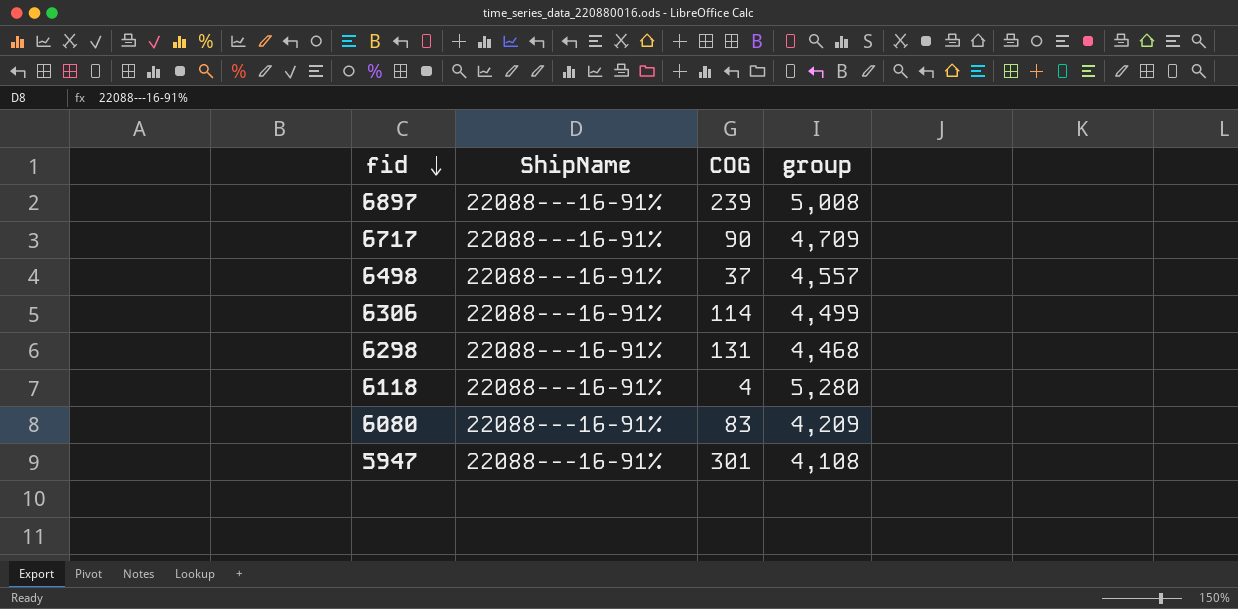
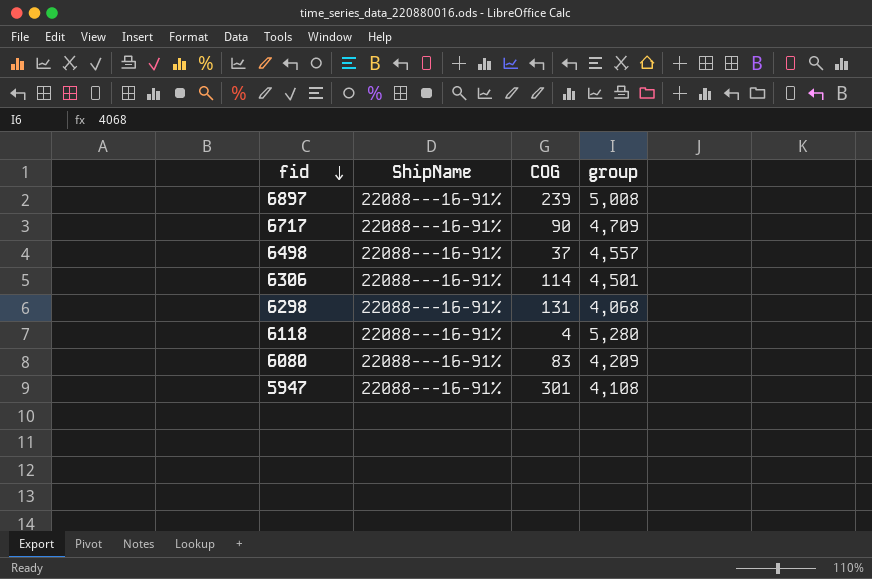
6306 | group: 4,499 -> 4,501
6298 | group: 4,468 -> 4,068

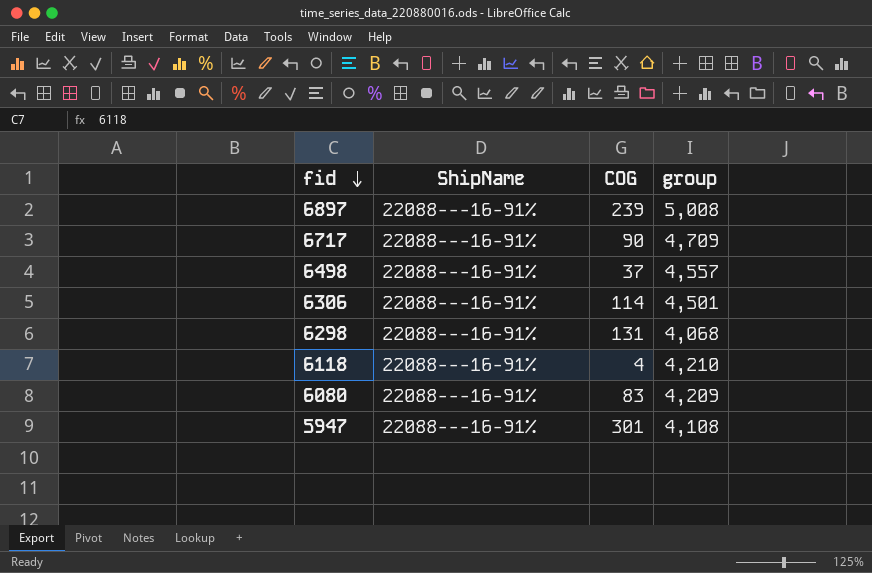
6118 | group: 5,280 -> 4,210

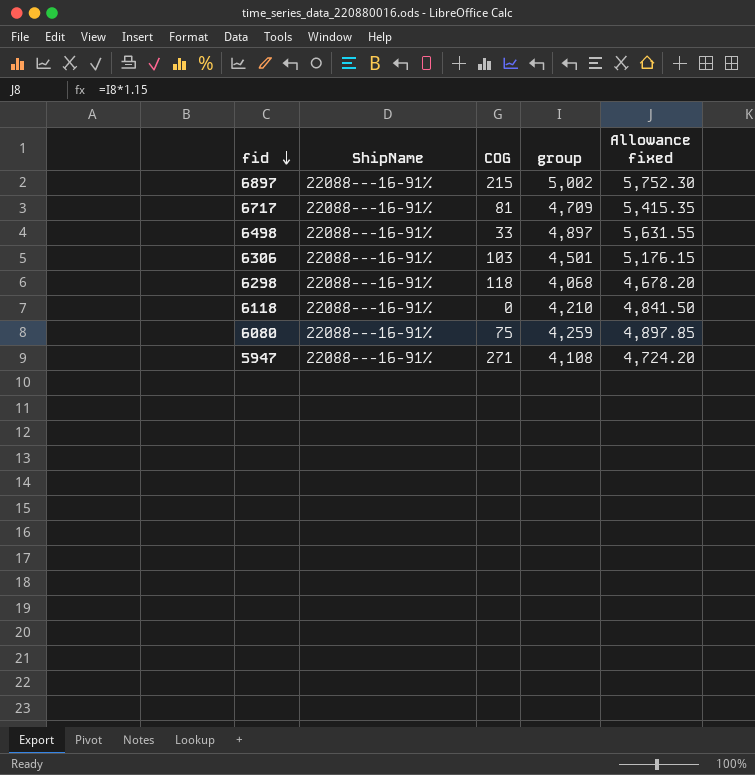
column Allowance fixed | formula: none -> [group] * 1.15
6897 | COG: 239 -> 215
6897 | group: 5,008 -> 5,002
6717 | COG: 90 -> 81
6498 | COG: 37 -> 33
6498 | group: 4,557 -> 4,897
6306 | COG: 114 -> 103
6298 | COG: 131 -> 118
6118 | COG: 4 -> 0
6080 | COG: 83 -> 75
6080 | group: 4,209 -> 4,259
5947 | COG: 301 -> 271

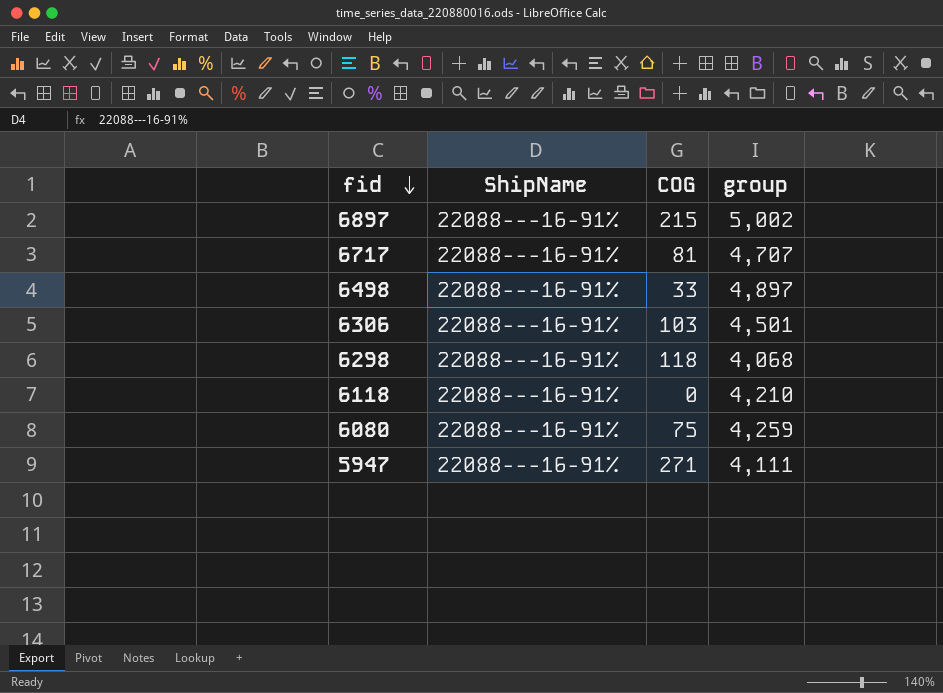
column Allowance fixed | formula: [group] * 1.15 -> none
6717 | group: 4,709 -> 4,707
5947 | group: 4,108 -> 4,111

